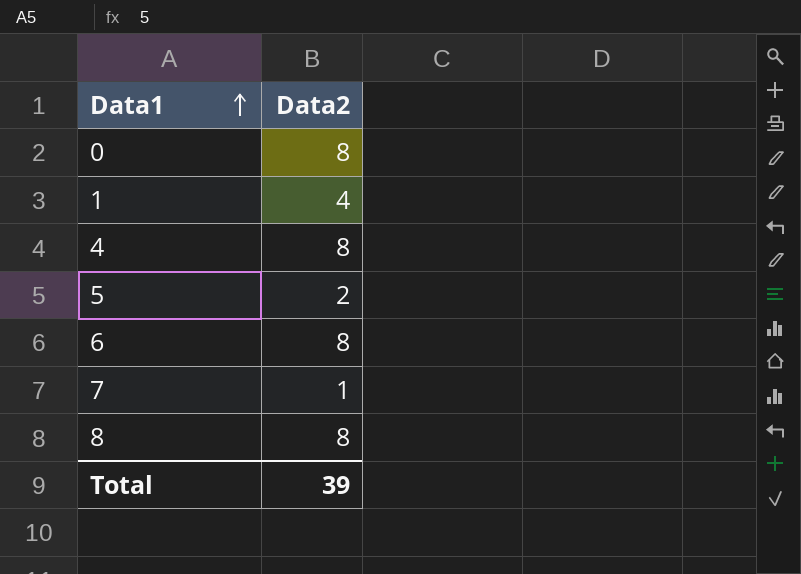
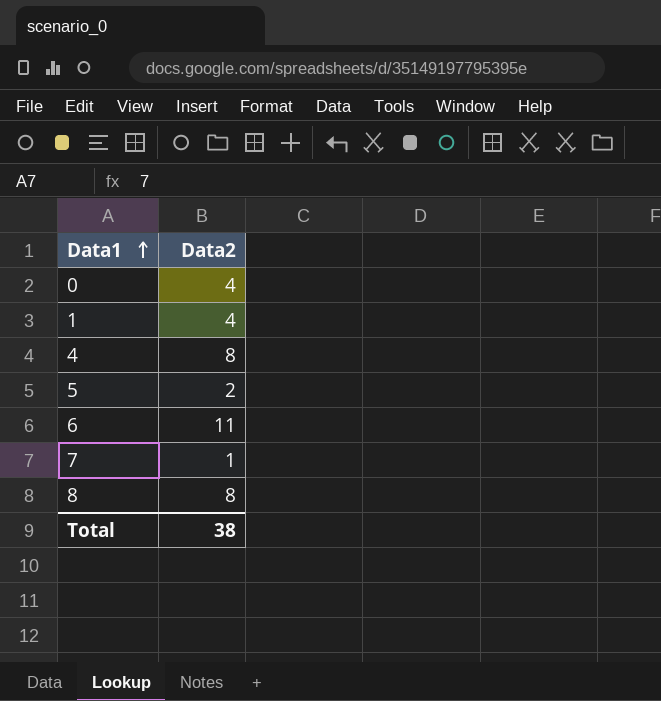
0 | Data2: 8 -> 4
6 | Data2: 8 -> 11
Total | Data2: 39 -> 38

